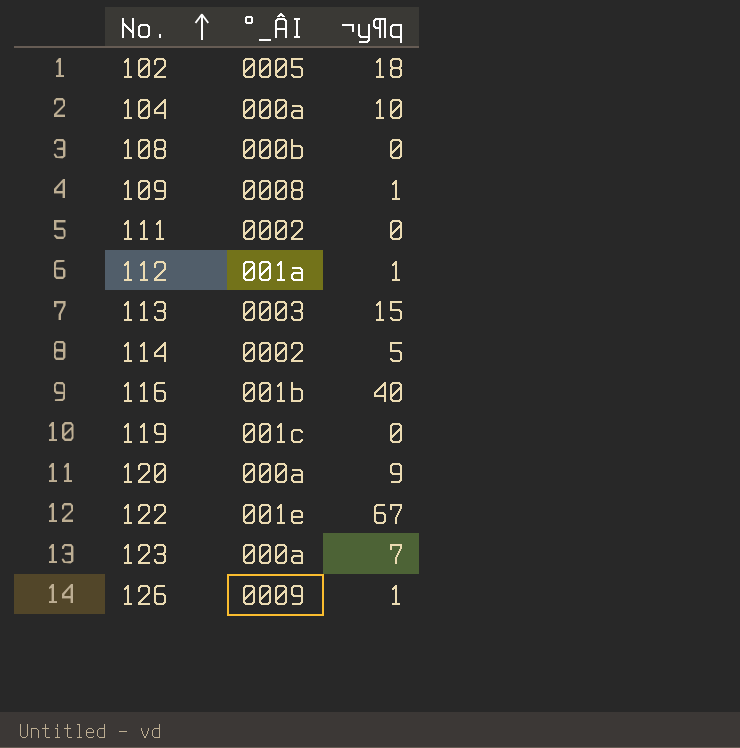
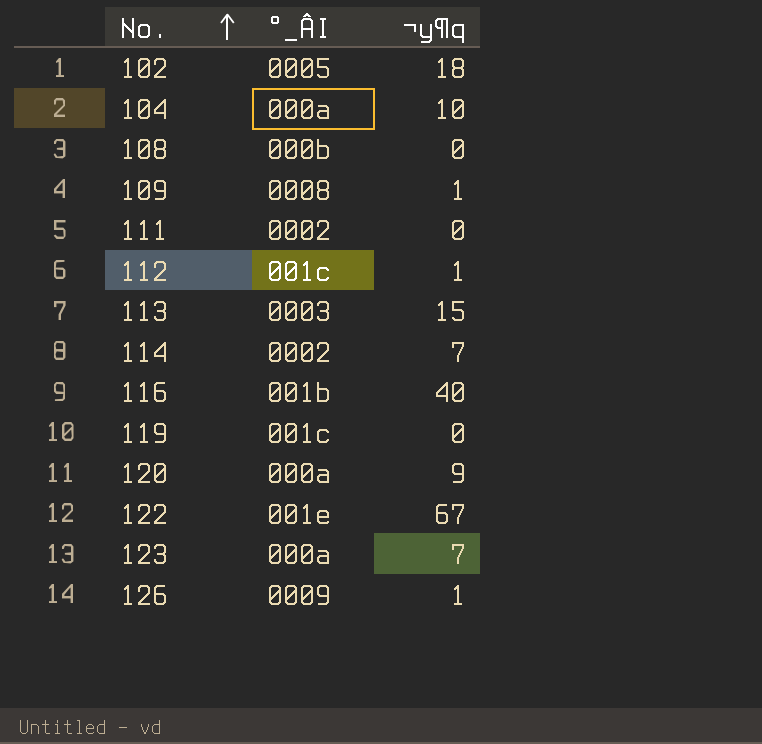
112 | °_ÂI: 001a -> 001c
114 | ¬y¶q: 5 -> 7

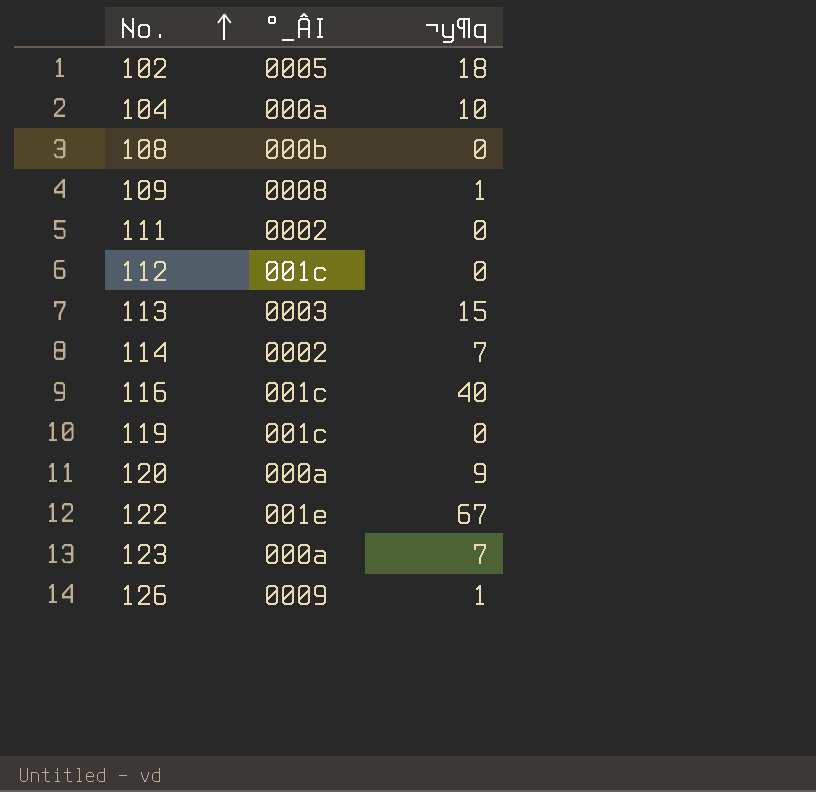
112 | ¬y¶q: 1 -> 0
116 | °_ÂI: 001b -> 001c

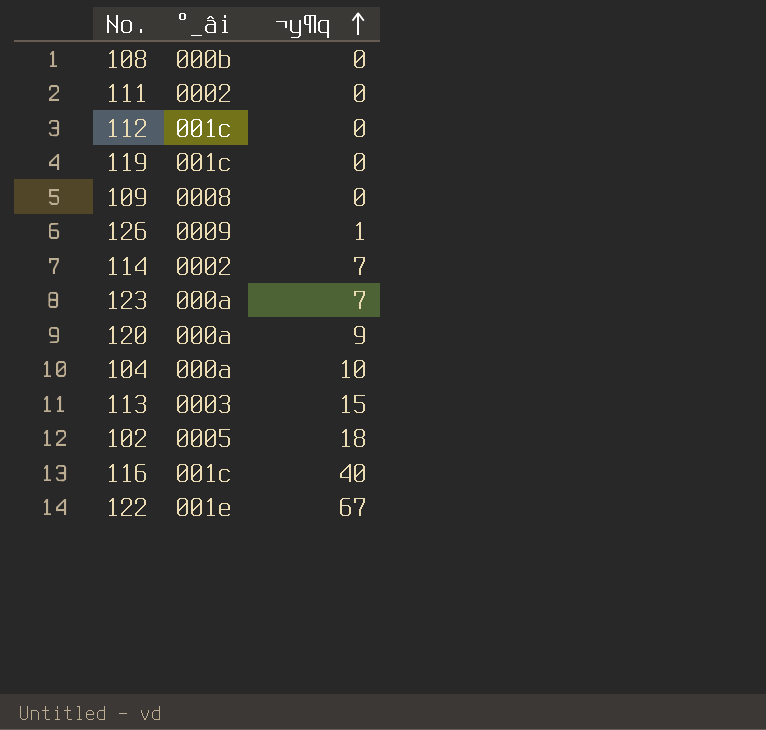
row order: No. ascending -> ¬y¶q ascending
column name: °_ÂI -> °_âi
109 | ¬y¶q: 1 -> 0

